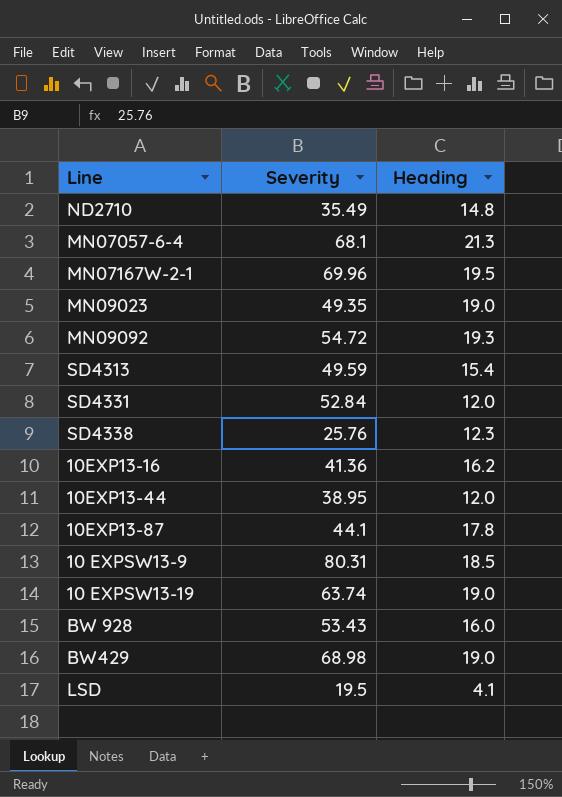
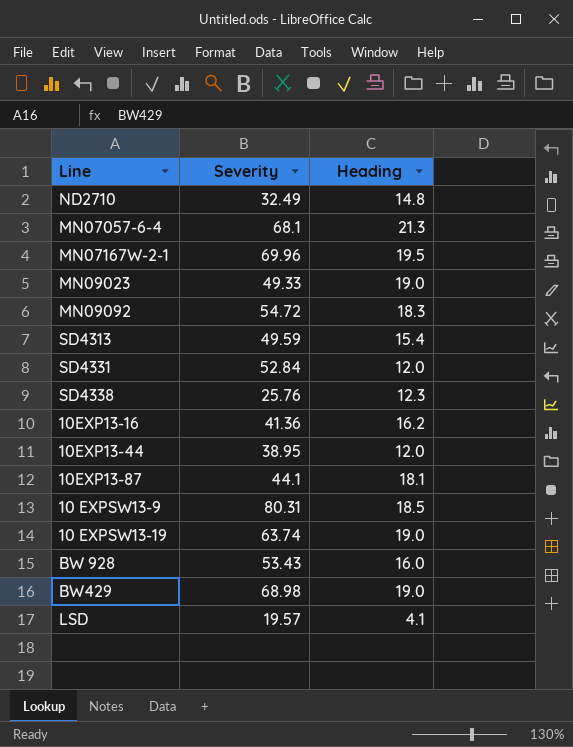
ND2710 | Severity: 35.49 -> 32.49
MN09023 | Severity: 49.35 -> 49.33
MN09092 | Heading: 19.3 -> 18.3
10EXP13-87 | Heading: 17.8 -> 18.1
LSD | Severity: 19.5 -> 19.57

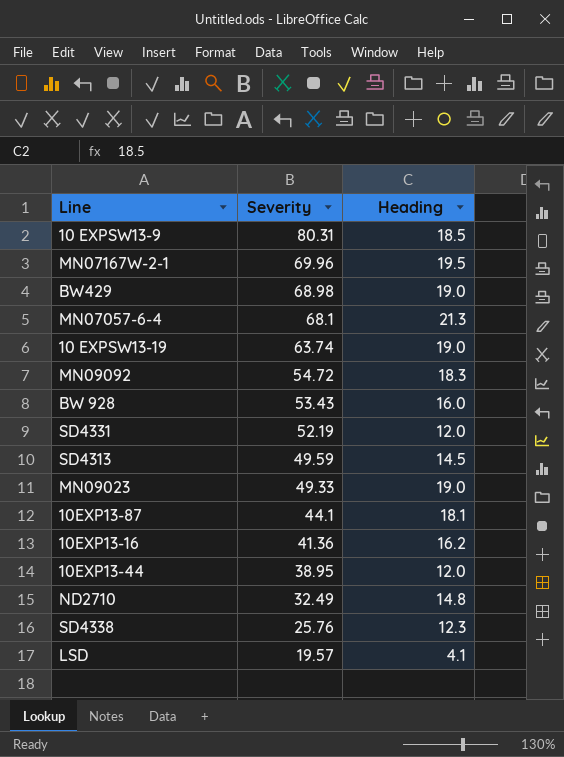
row order: none -> Severity descending
SD4331 | Severity: 52.84 -> 52.19
SD4313 | Heading: 15.4 -> 14.5

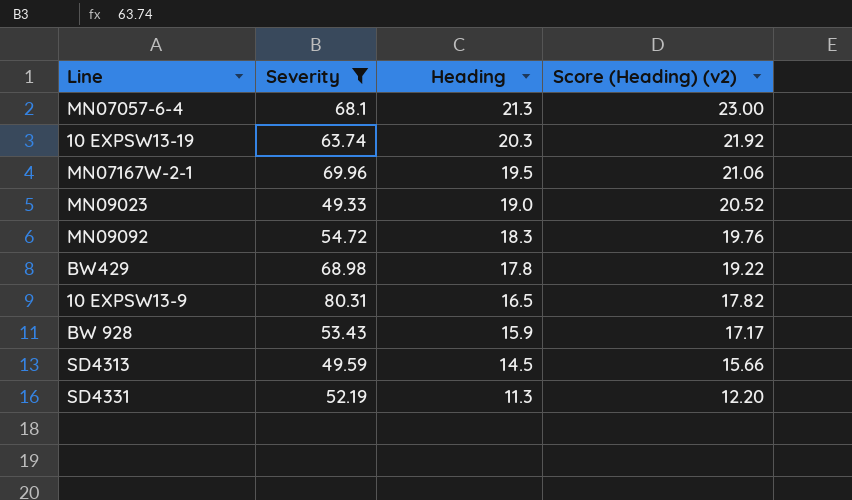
filter: none -> Severity >= 49.33
row order: Severity descending -> Heading descending
column Score (Heading) (v2) | formula: none -> [Heading] * 1.08
10 EXPSW13-19 | Heading: 19.0 -> 20.3
BW429 | Heading: 19.0 -> 17.8
10 EXPSW13-9 | Heading: 18.5 -> 16.5
BW 928 | Heading: 16.0 -> 15.9
SD4331 | Heading: 12.0 -> 11.3

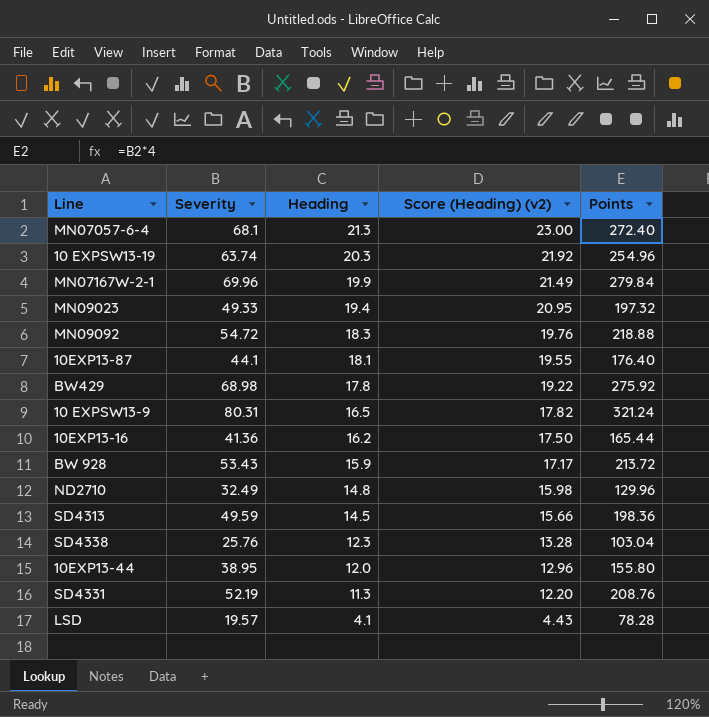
filter: Severity >= 49.33 -> none
column Points | formula: none -> [Severity] * 4
MN07167W-2-1 | Heading: 19.5 -> 19.9
MN07167W-2-1 | Score (Heading) (v2): 21.06 -> 21.49
MN09023 | Heading: 19.0 -> 19.4
MN09023 | Score (Heading) (v2): 20.52 -> 20.95

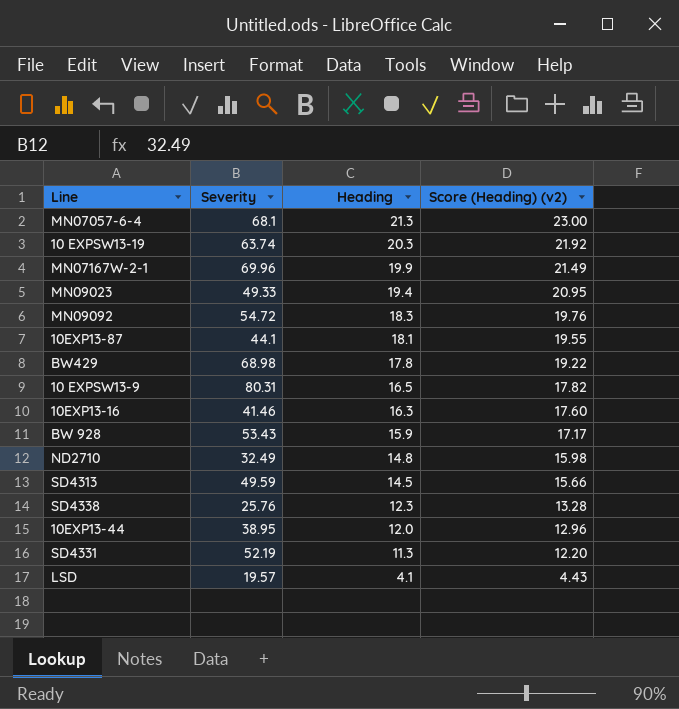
column Points | formula: [Severity] * 4 -> none
10EXP13-16 | Severity: 41.36 -> 41.46
10EXP13-16 | Heading: 16.2 -> 16.3
10EXP13-16 | Score (Heading) (v2): 17.50 -> 17.60

